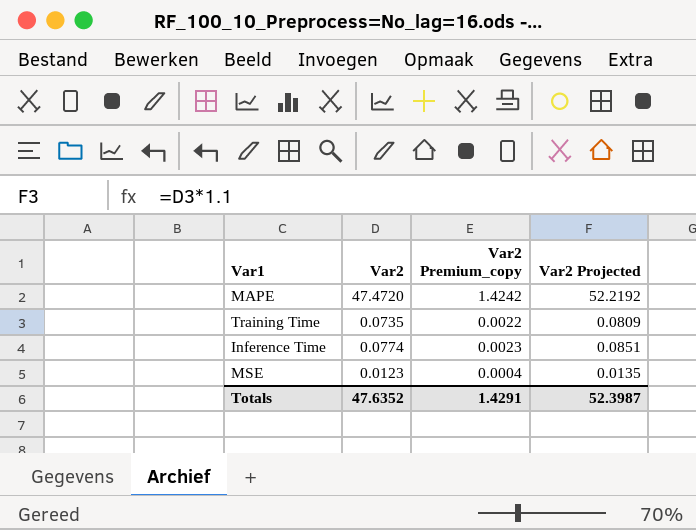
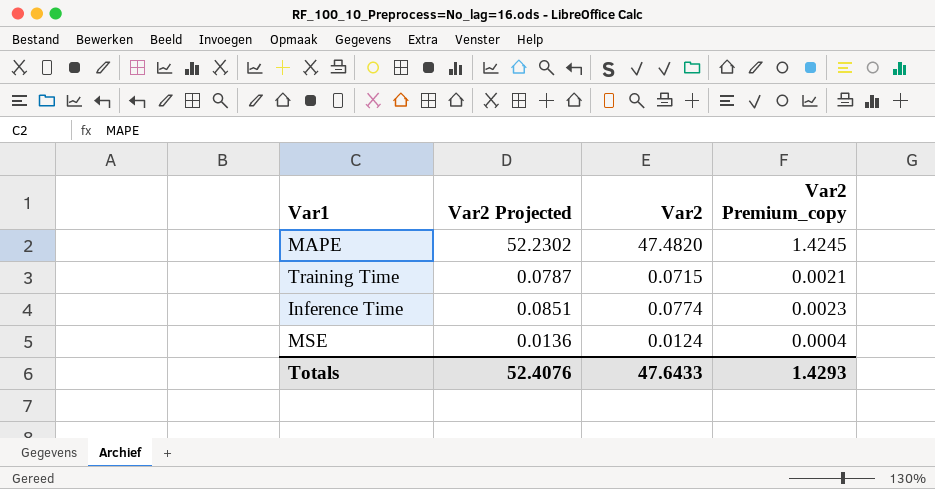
column Var2 Projected | position: 4 -> 2
MAPE | Var2 Projected: 52.2192 -> 52.2302
MAPE | Var2: 47.4720 -> 47.4820
MAPE | Var2 Premium_copy: 1.4242 -> 1.4245
Training Time | Var2 Projected: 0.0809 -> 0.0787
Training Time | Var2: 0.0735 -> 0.0715
Training Time | Var2 Premium_copy: 0.0022 -> 0.0021
MSE | Var2 Projected: 0.0135 -> 0.0136
MSE | Var2: 0.0123 -> 0.0124
Totals | Var2 Projected: 52.3987 -> 52.4076
Totals | Var2: 47.6352 -> 47.6433
Totals | Var2 Premium_copy: 1.4291 -> 1.4293

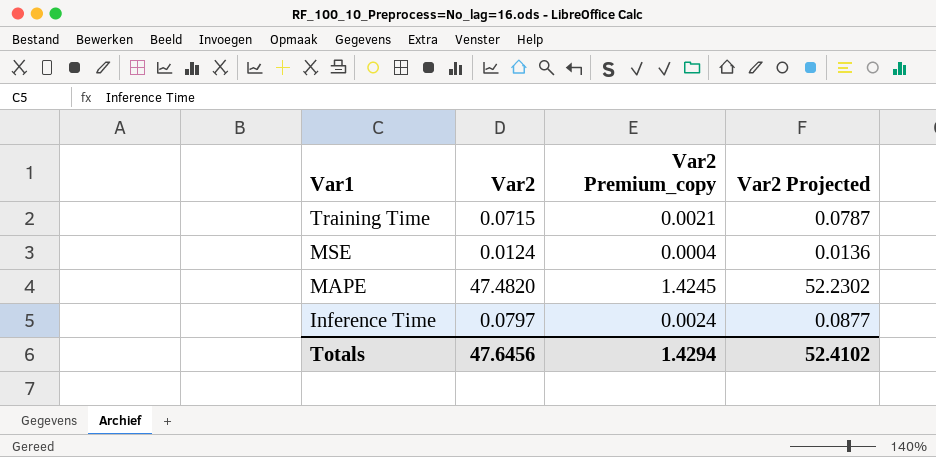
row order: none -> Var1 descending
column Var2 Projected | position: 2 -> 4
Inference Time | Var2: 0.0774 -> 0.0797
Inference Time | Var2 Premium_copy: 0.0023 -> 0.0024
Inference Time | Var2 Projected: 0.0851 -> 0.0877
Totals | Var2: 47.6433 -> 47.6456
Totals | Var2 Premium_copy: 1.4293 -> 1.4294
Totals | Var2 Projected: 52.4076 -> 52.4102

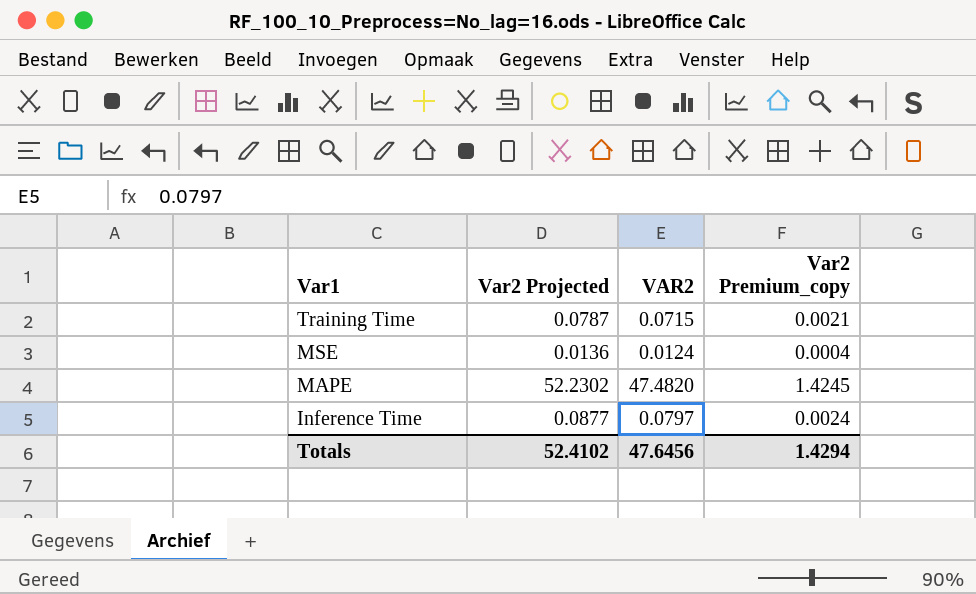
column Var2 Projected | position: 4 -> 2
column name: Var2 -> VAR2

